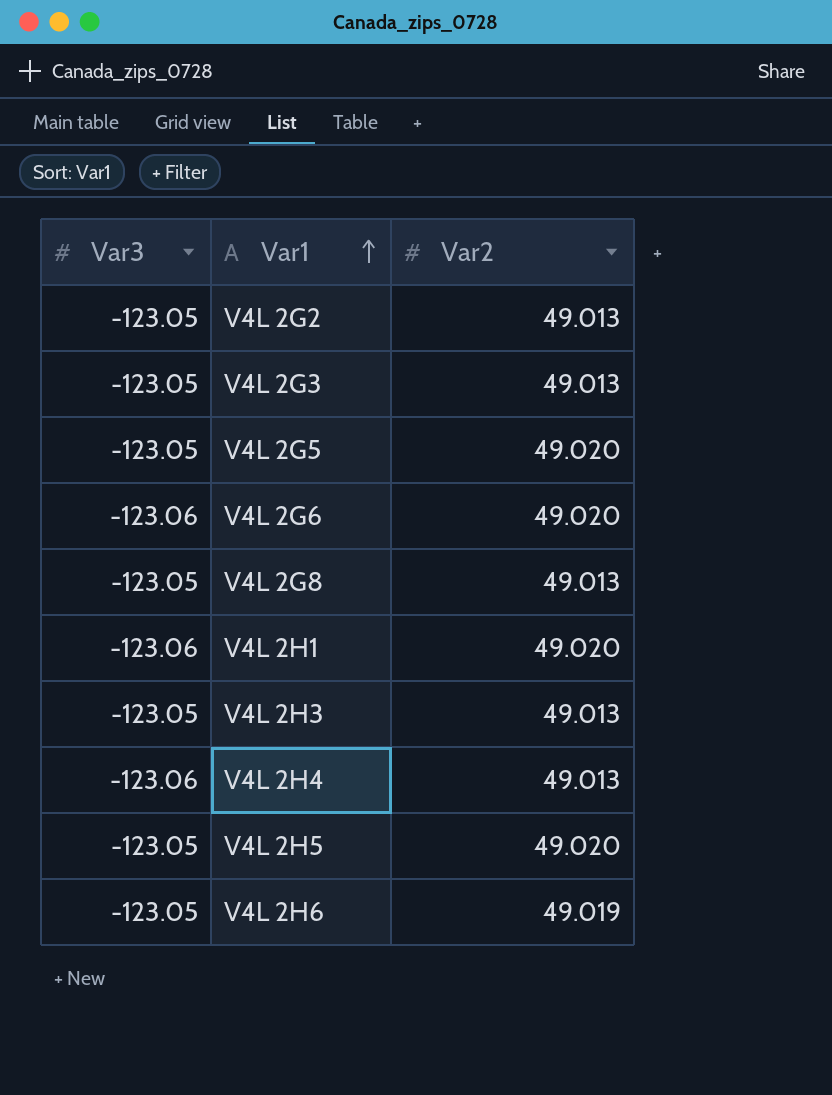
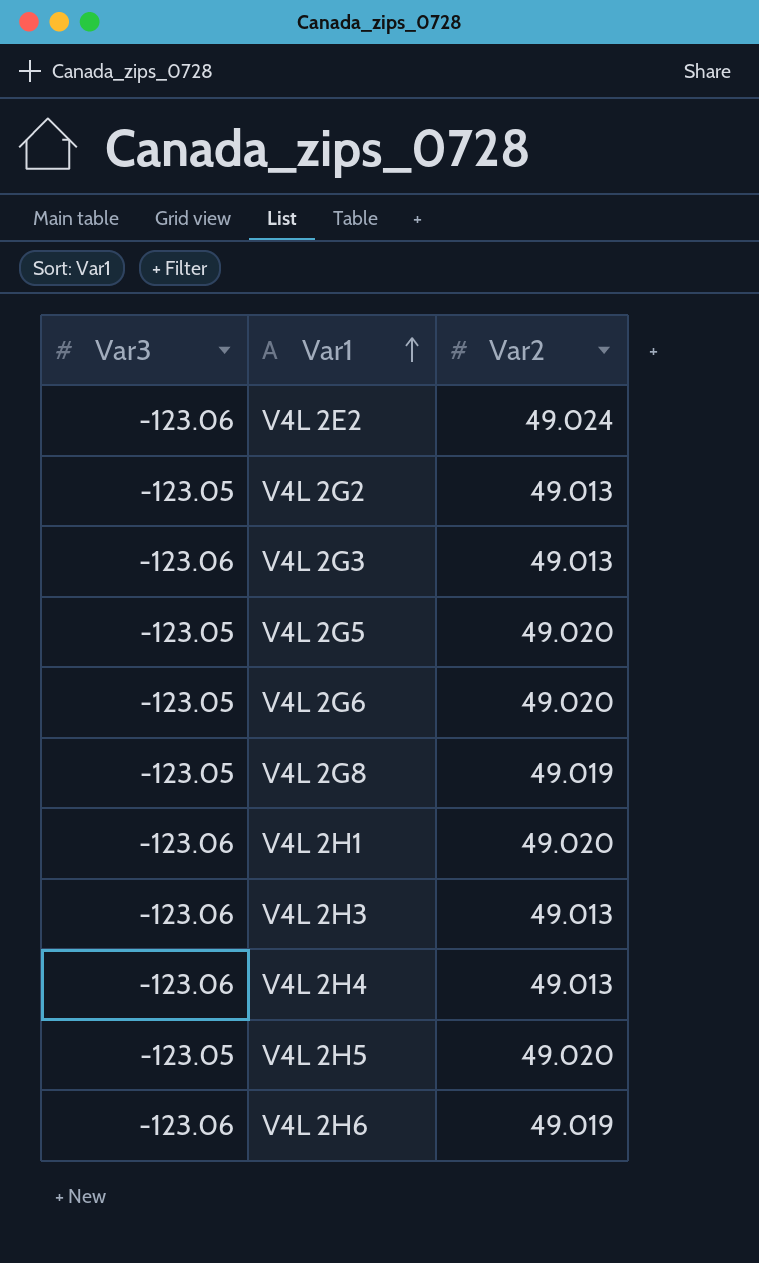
row V4L 2E2: none -> -123.06 | 49.024
V4L 2G3 | Var3: -123.05 -> -123.06
V4L 2G6 | Var3: -123.06 -> -123.05
V4L 2G8 | Var2: 49.013 -> 49.019
V4L 2H3 | Var3: -123.05 -> -123.06
V4L 2H6 | Var3: -123.05 -> -123.06

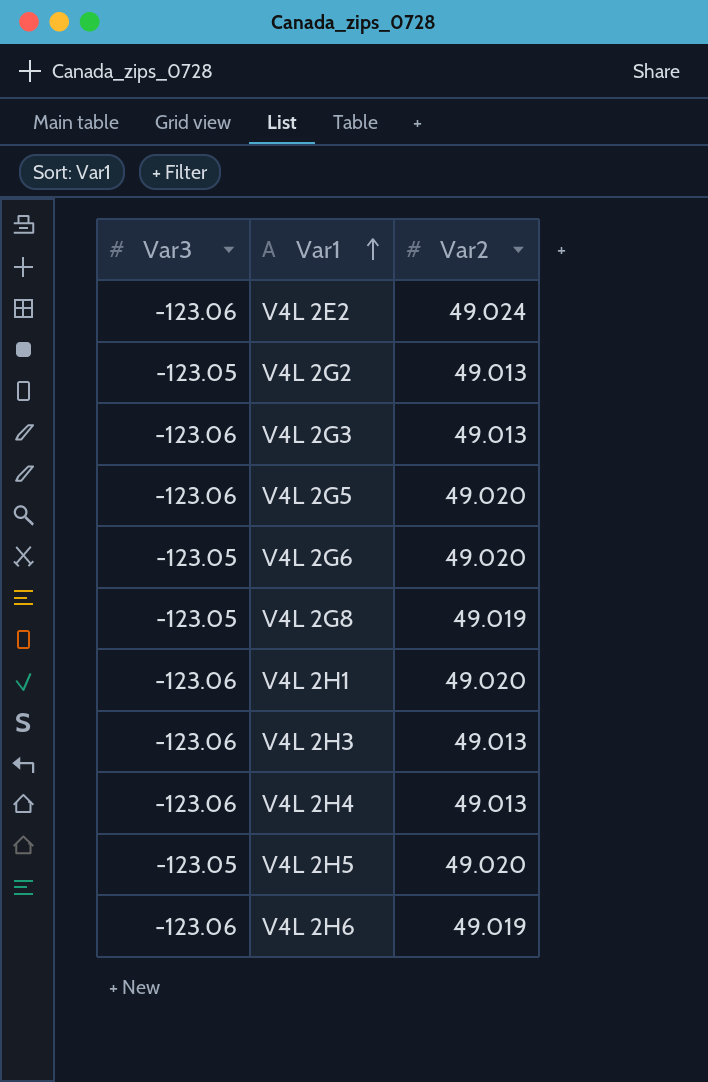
V4L 2G5 | Var3: -123.05 -> -123.06

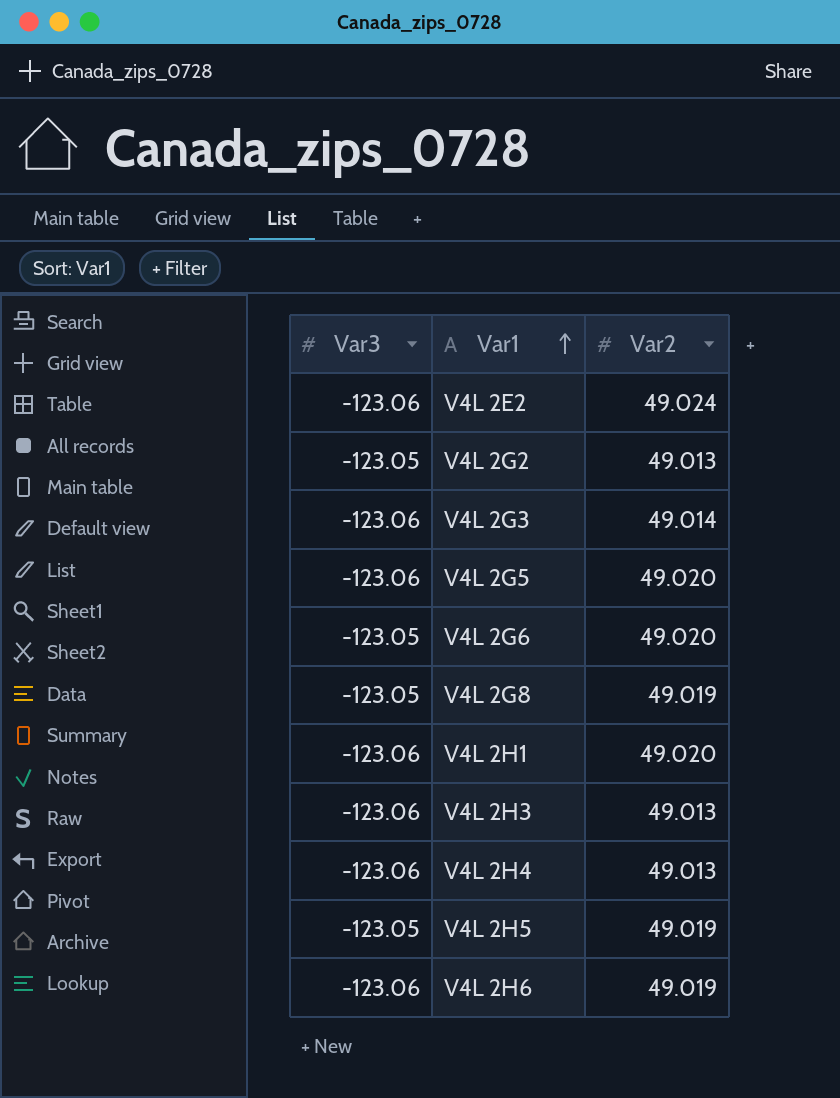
V4L 2G3 | Var2: 49.013 -> 49.014
V4L 2H5 | Var2: 49.020 -> 49.019

